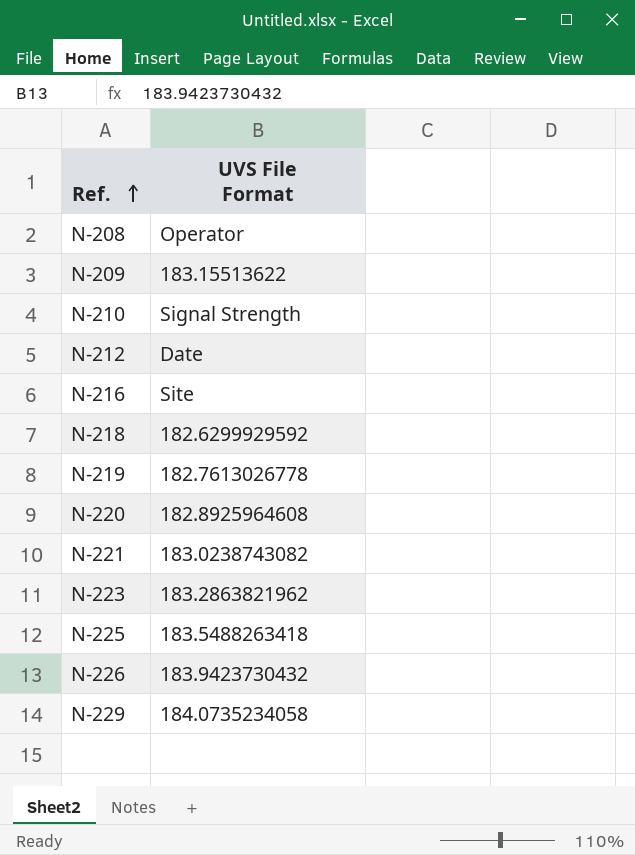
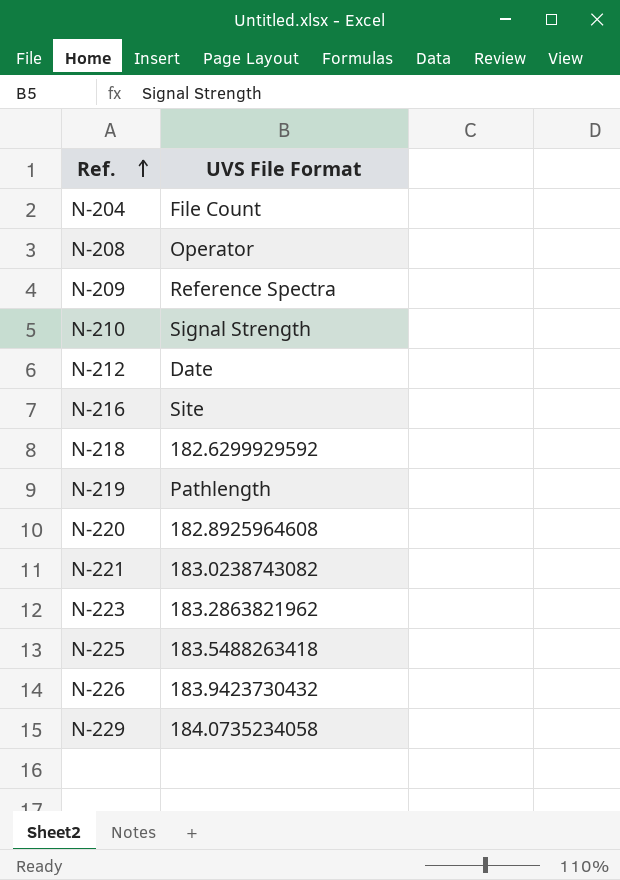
row N-204: none -> File Count
N-209 | UVS File Format: 183.15513622 -> Reference Spectra
N-219 | UVS File Format: 182.7613026778 -> Pathlength

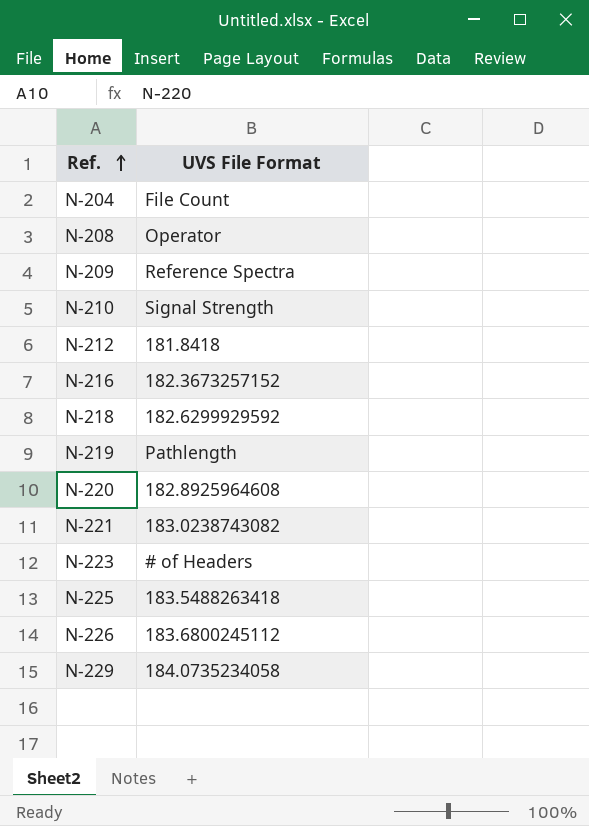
N-212 | UVS File Format: Date -> 181.8418
N-216 | UVS File Format: Site -> 182.3673257152
N-223 | UVS File Format: 183.2863821962 -> # of Headers
N-226 | UVS File Format: 183.9423730432 -> 183.6800245112

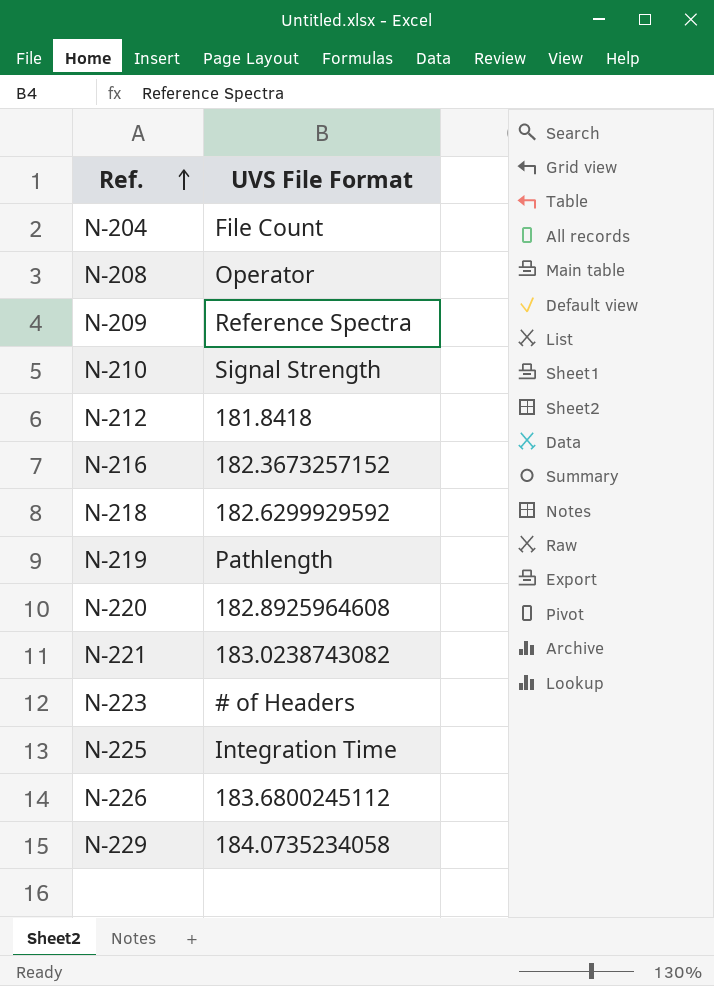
N-225 | UVS File Format: 183.5488263418 -> Integration Time

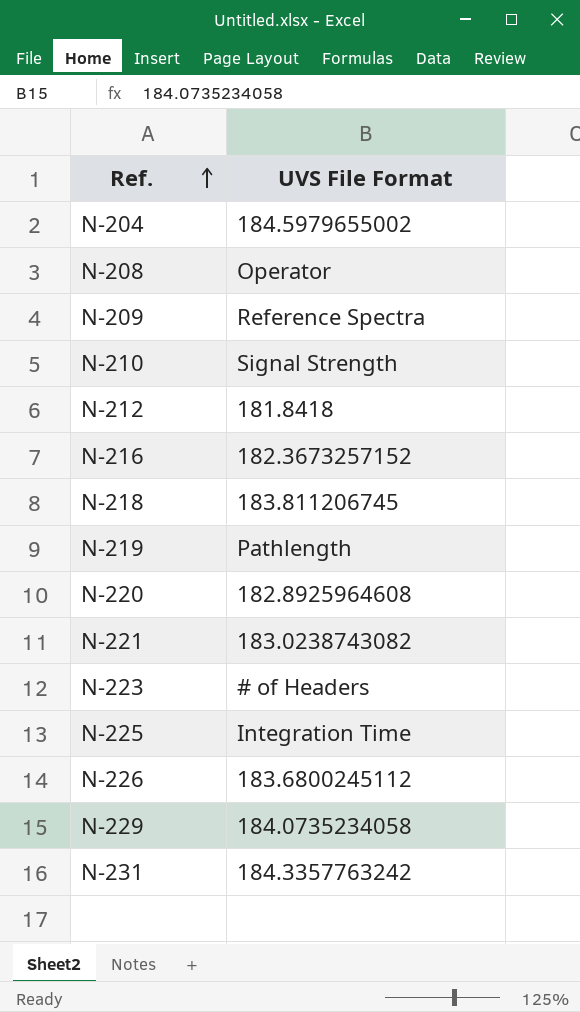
N-204 | UVS File Format: File Count -> 184.5979655002
N-218 | UVS File Format: 182.6299929592 -> 183.811206745
row N-231: none -> 184.3357763242

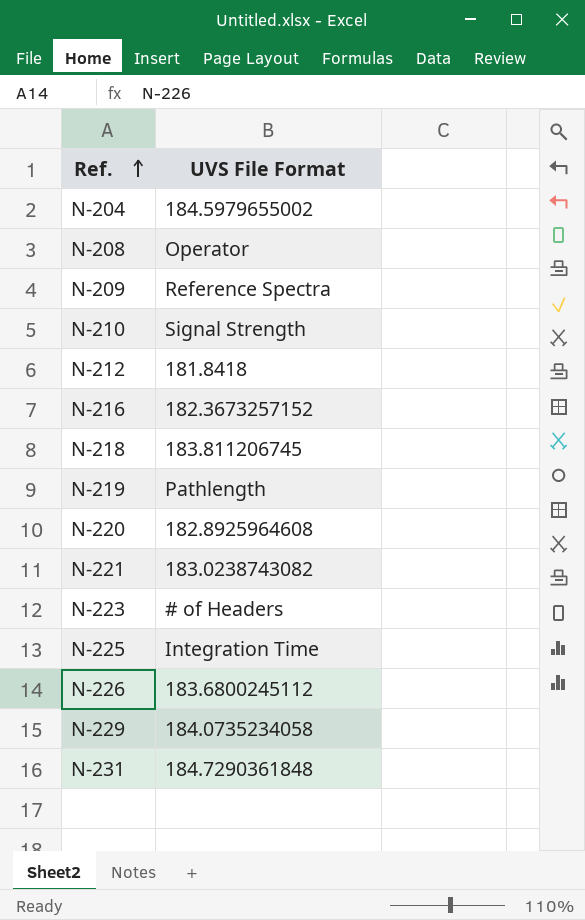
N-231 | UVS File Format: 184.3357763242 -> 184.7290361848

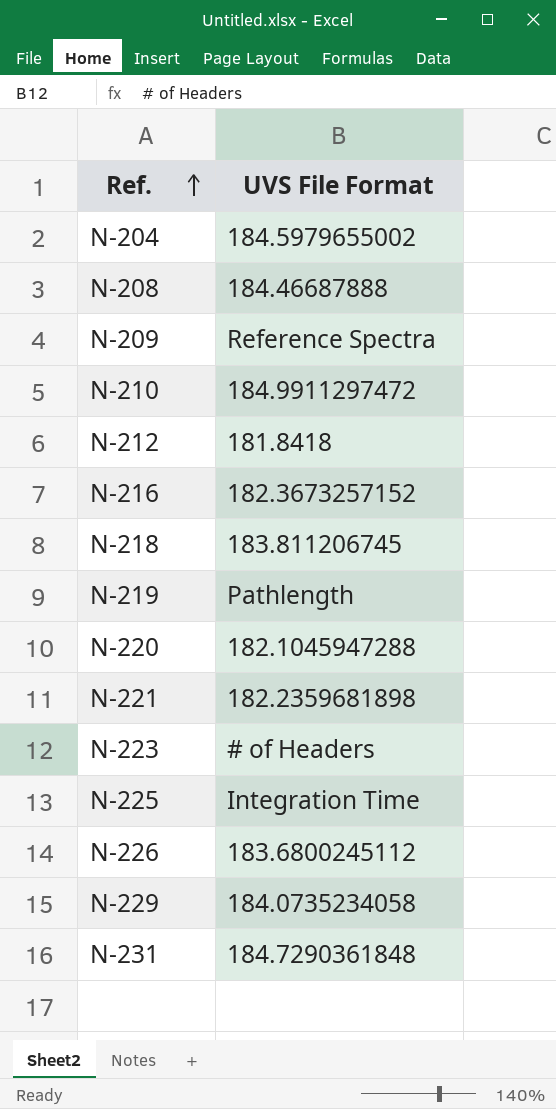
N-208 | UVS File Format: Operator -> 184.46687888
N-210 | UVS File Format: Signal Strength -> 184.9911297472
N-220 | UVS File Format: 182.8925964608 -> 182.1045947288
N-221 | UVS File Format: 183.0238743082 -> 182.2359681898

